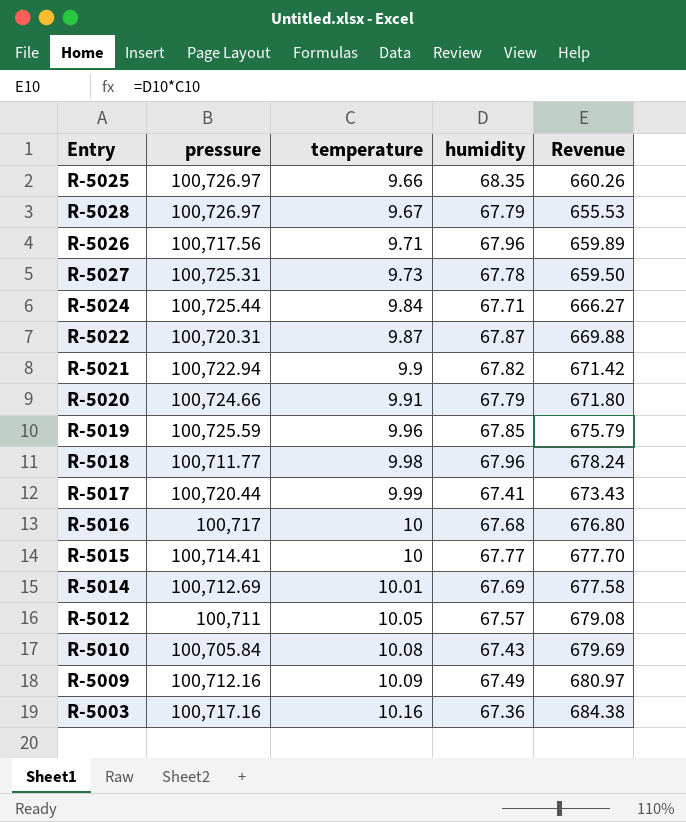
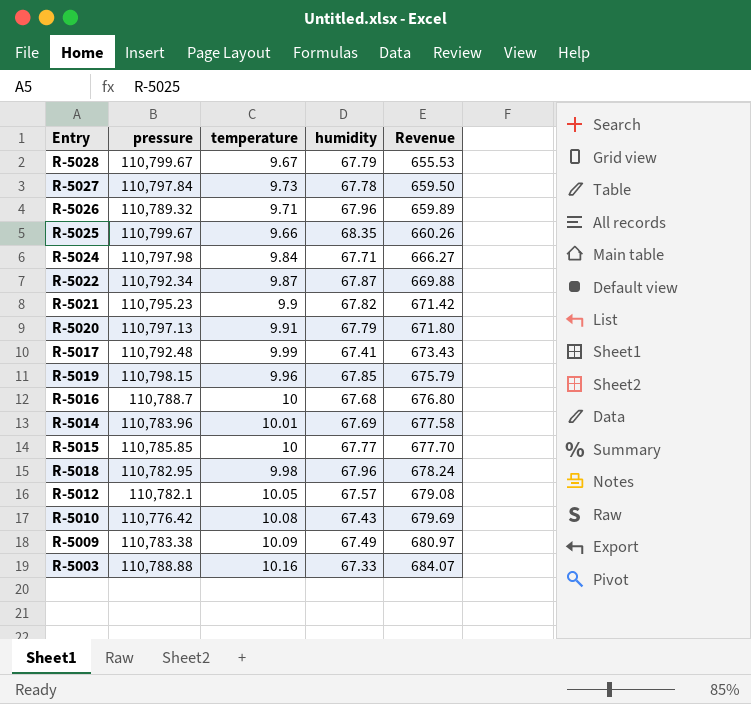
row order: temperature ascending -> Revenue ascending
R-5028 | pressure: 100,726.97 -> 110,799.67
R-5027 | pressure: 100,725.31 -> 110,797.84
R-5026 | pressure: 100,717.56 -> 110,789.32
R-5025 | pressure: 100,726.97 -> 110,799.67
R-5024 | pressure: 100,725.44 -> 110,797.98
R-5022 | pressure: 100,720.31 -> 110,792.34
R-5021 | pressure: 100,722.94 -> 110,795.23
R-5020 | pressure: 100,724.66 -> 110,797.13
R-5017 | pressure: 100,720.44 -> 110,792.48
R-5019 | pressure: 100,725.59 -> 110,798.15
R-5016 | pressure: 100,717 -> 110,788.7
R-5014 | pressure: 100,712.69 -> 110,783.96
R-5015 | pressure: 100,714.41 -> 110,785.85
R-5018 | pressure: 100,711.77 -> 110,782.95
R-5012 | pressure: 100,711 -> 110,782.1
R-5010 | pressure: 100,705.84 -> 110,776.42
R-5009 | pressure: 100,712.16 -> 110,783.38
R-5003 | pressure: 100,717.16 -> 110,788.88
R-5003 | humidity: 67.36 -> 67.33
R-5003 | Revenue: 684.38 -> 684.07

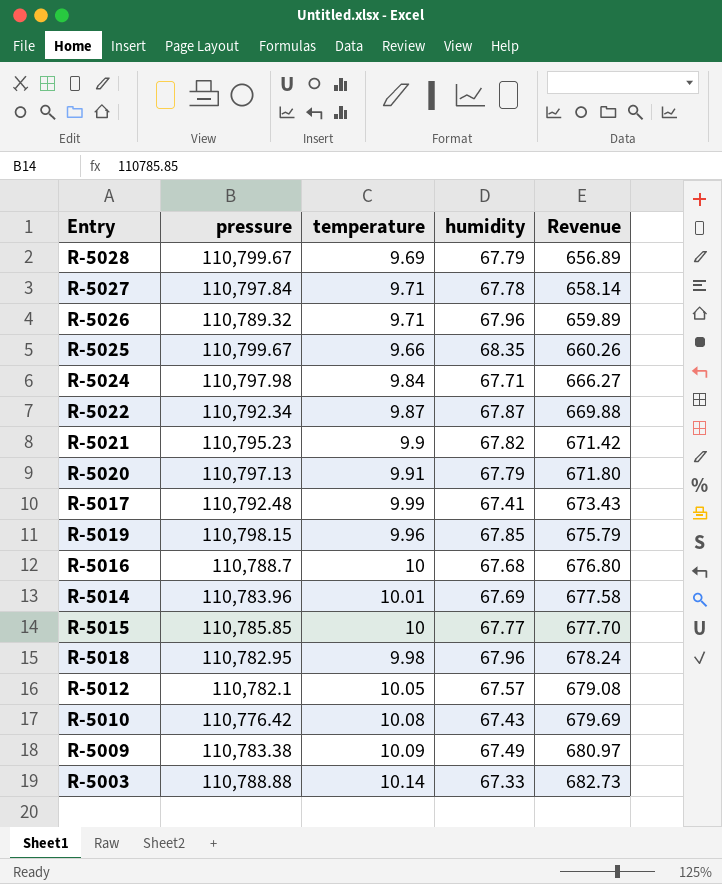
R-5028 | temperature: 9.67 -> 9.69
R-5028 | Revenue: 655.53 -> 656.89
R-5027 | temperature: 9.73 -> 9.71
R-5027 | Revenue: 659.50 -> 658.14
R-5003 | temperature: 10.16 -> 10.14
R-5003 | Revenue: 684.07 -> 682.73

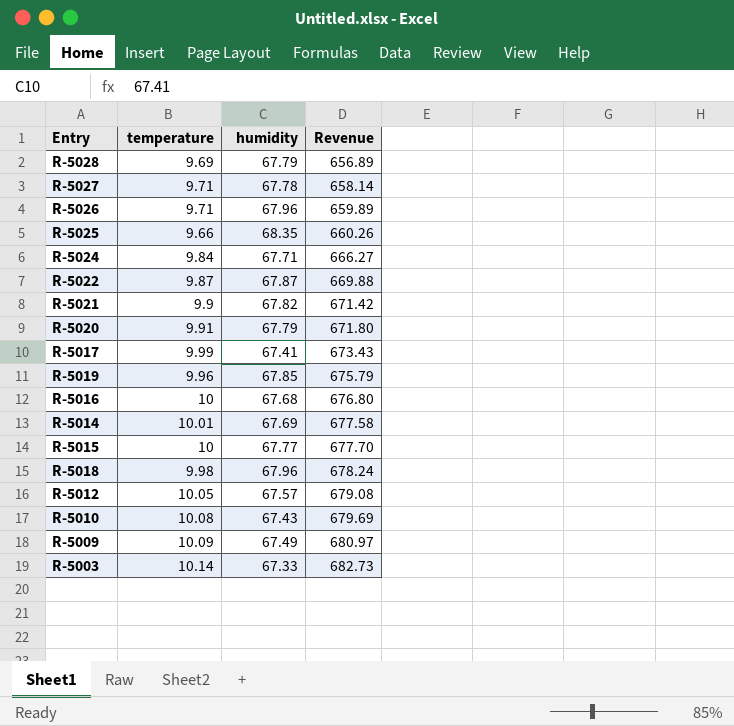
column pressure | position: 2 -> none

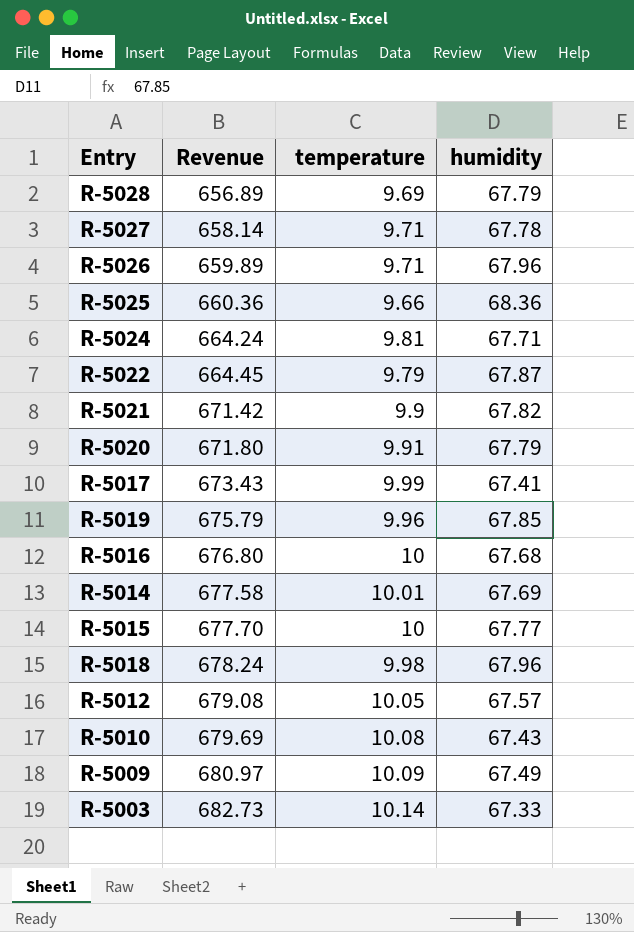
column Revenue | position: 4 -> 2
R-5025 | Revenue: 660.26 -> 660.36
R-5025 | humidity: 68.35 -> 68.36
R-5024 | Revenue: 666.27 -> 664.24
R-5024 | temperature: 9.84 -> 9.81
R-5022 | Revenue: 669.88 -> 664.45
R-5022 | temperature: 9.87 -> 9.79

